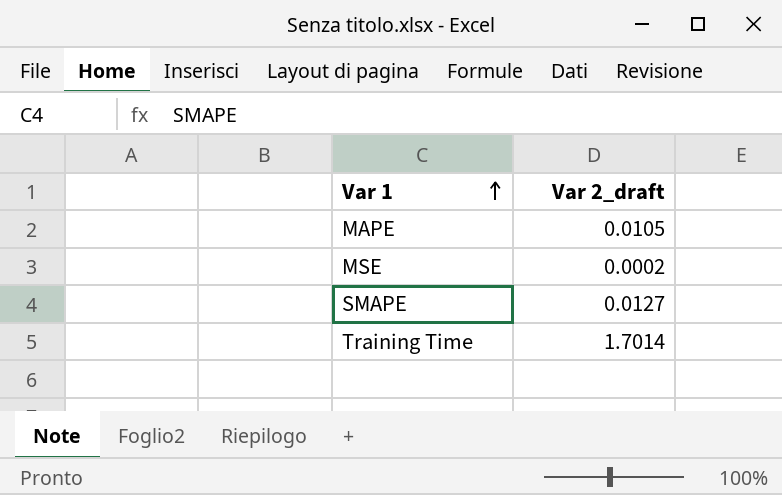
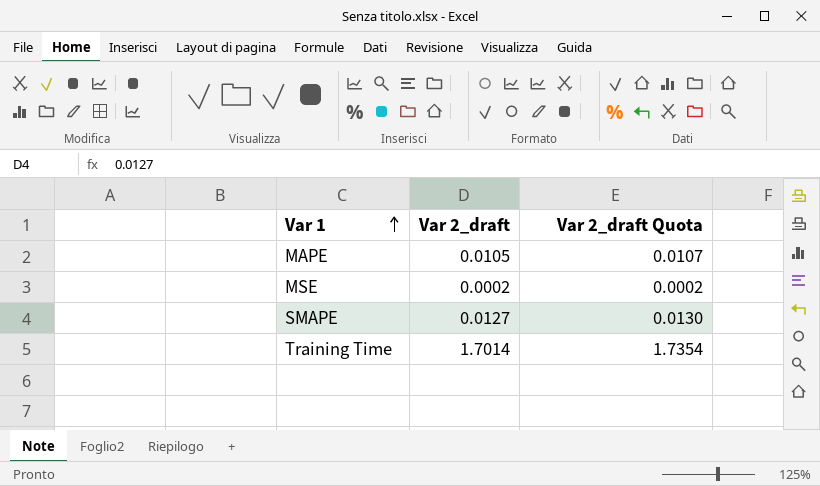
column Var 2_draft Quota | formula: none -> [Var 2_draft] * 1.02

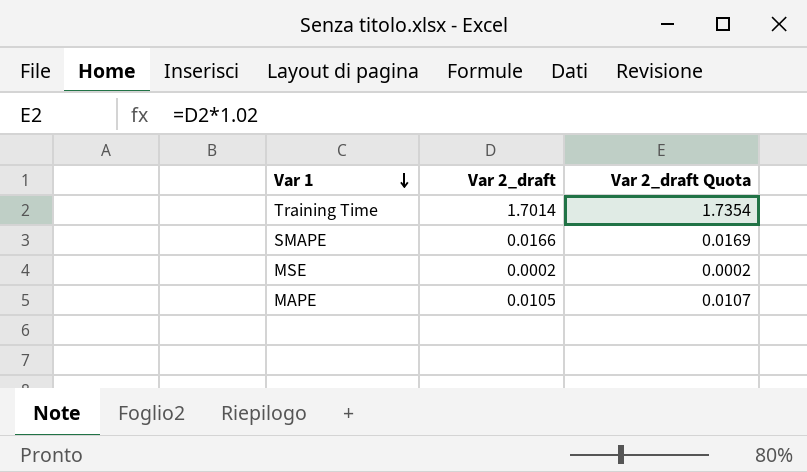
row order: Var 1 ascending -> Var 1 descending
SMAPE | Var 2_draft: 0.0127 -> 0.0166
SMAPE | Var 2_draft Quota: 0.0130 -> 0.0169

